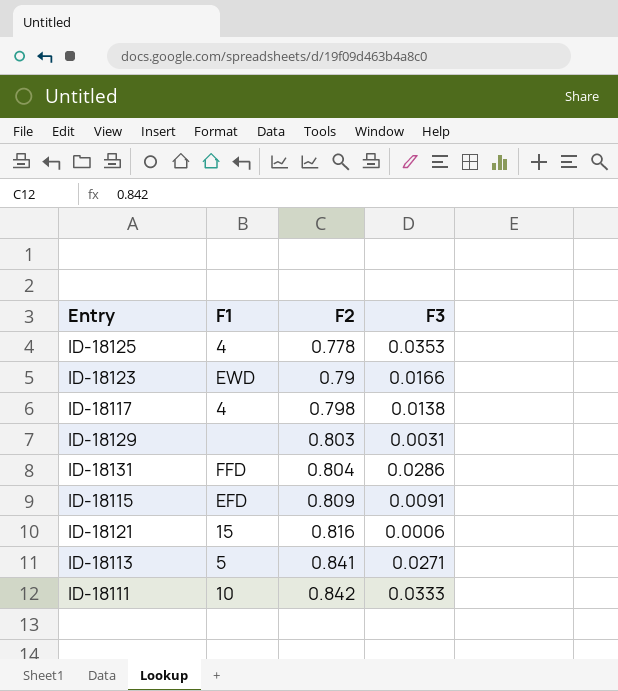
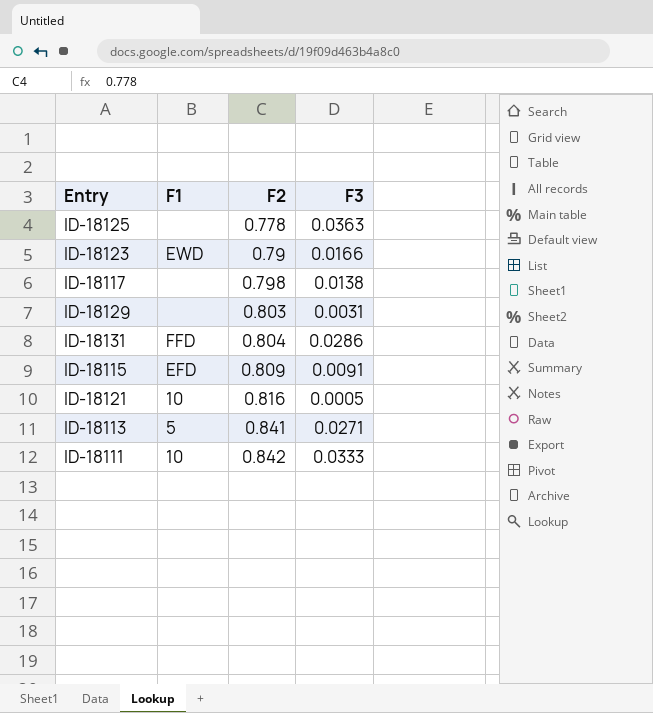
ID-18125 | F1: 4 -> none
ID-18125 | F3: 0.0353 -> 0.0363
ID-18117 | F1: 4 -> none
ID-18121 | F1: 15 -> 10
ID-18121 | F3: 0.0006 -> 0.0005

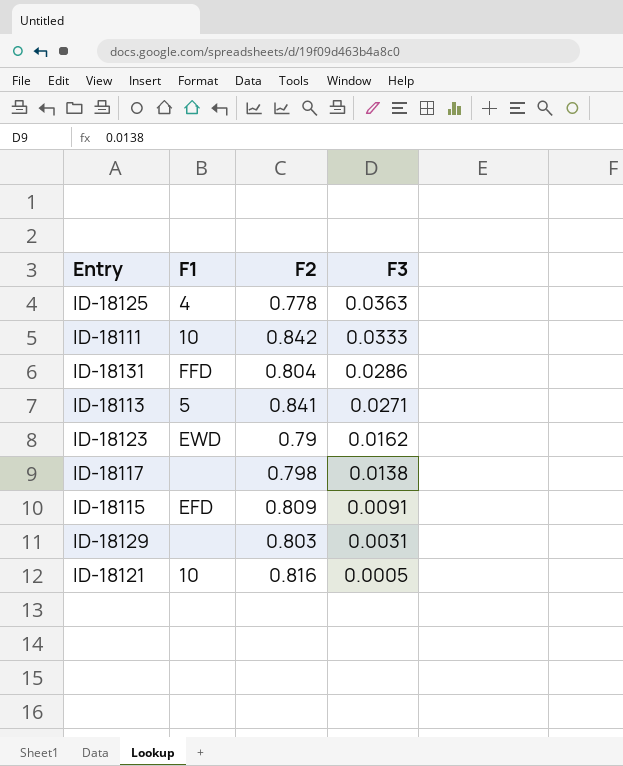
row order: F2 ascending -> F3 descending
ID-18125 | F1: none -> 4
ID-18123 | F3: 0.0166 -> 0.0162

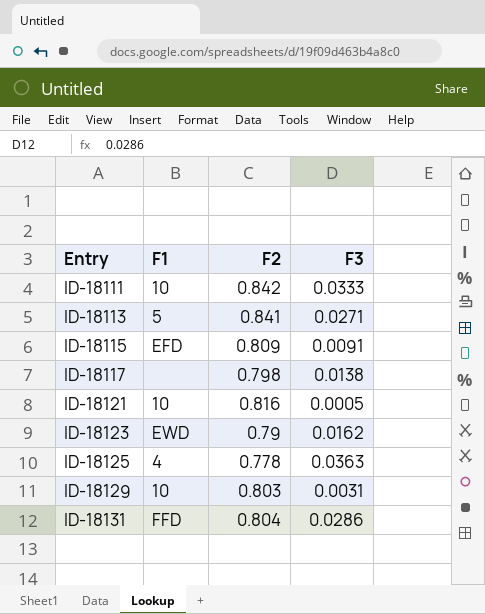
row order: F3 descending -> Entry ascending
ID-18129 | F1: none -> 10

